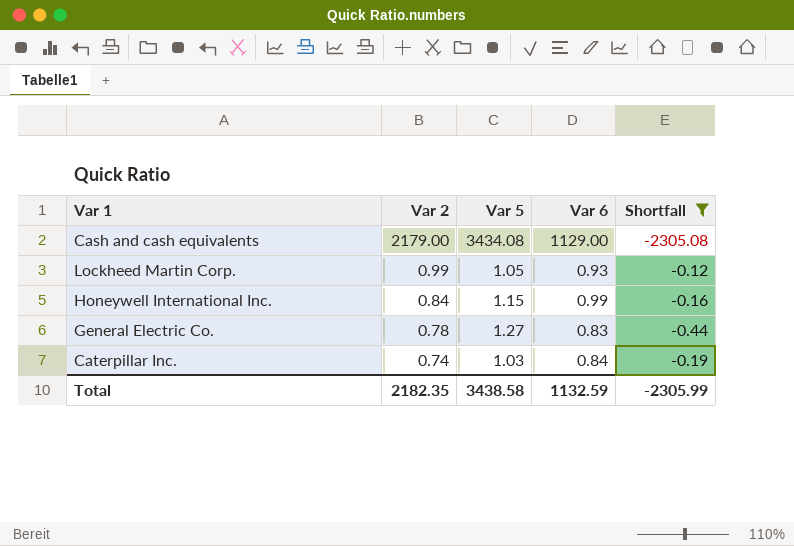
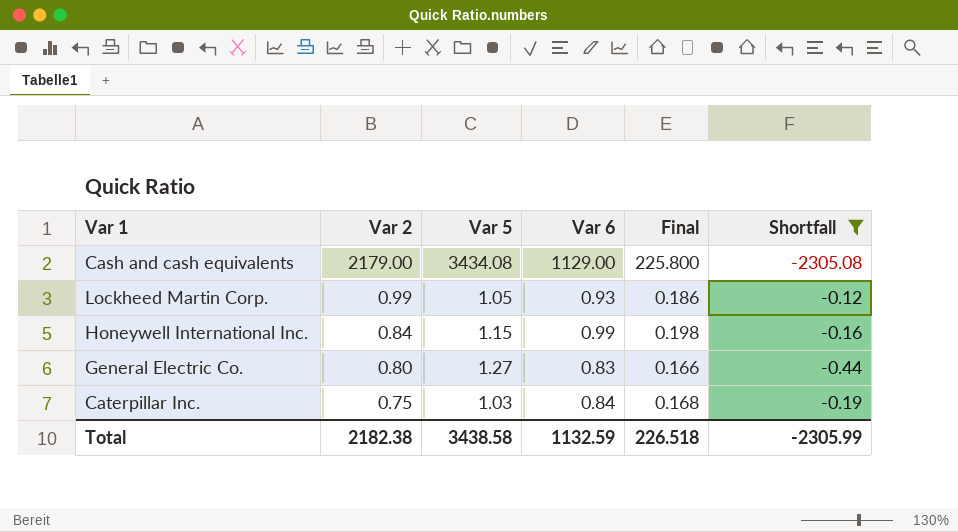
column Final | formula: none -> [Var 6] * 0.2
General Electric Co. | Var 2: 0.78 -> 0.80
Caterpillar Inc. | Var 2: 0.74 -> 0.75
Total | Var 2: 2182.35 -> 2182.38

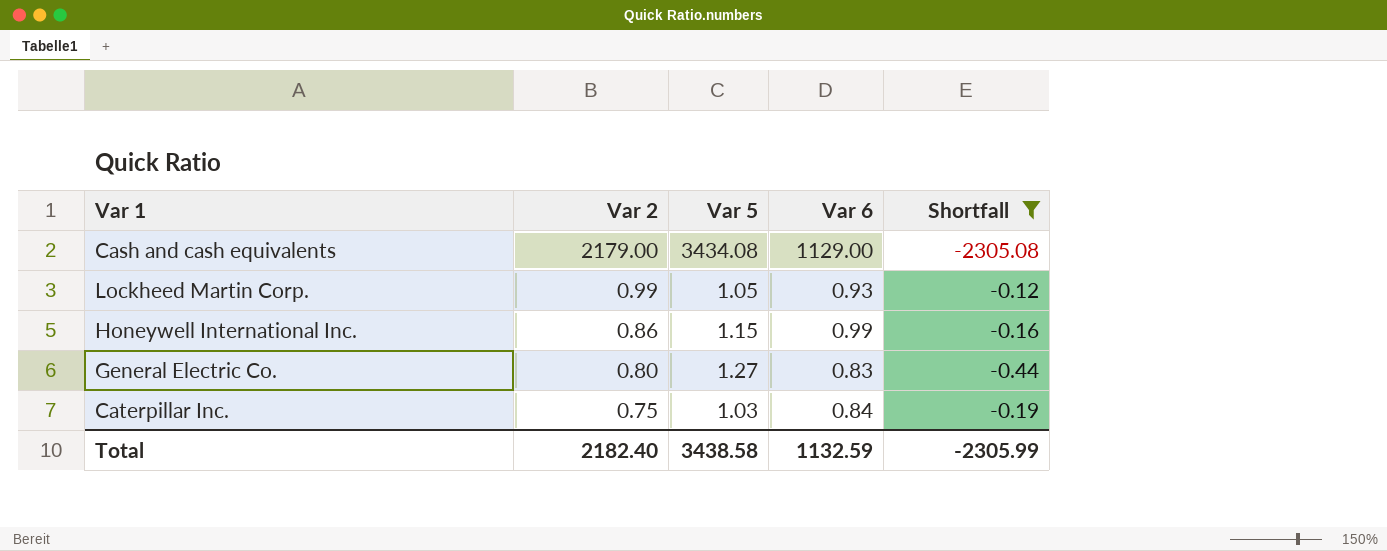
column Final | formula: [Var 6] * 0.2 -> none
Honeywell International Inc. | Var 2: 0.84 -> 0.86
Total | Var 2: 2182.38 -> 2182.40

